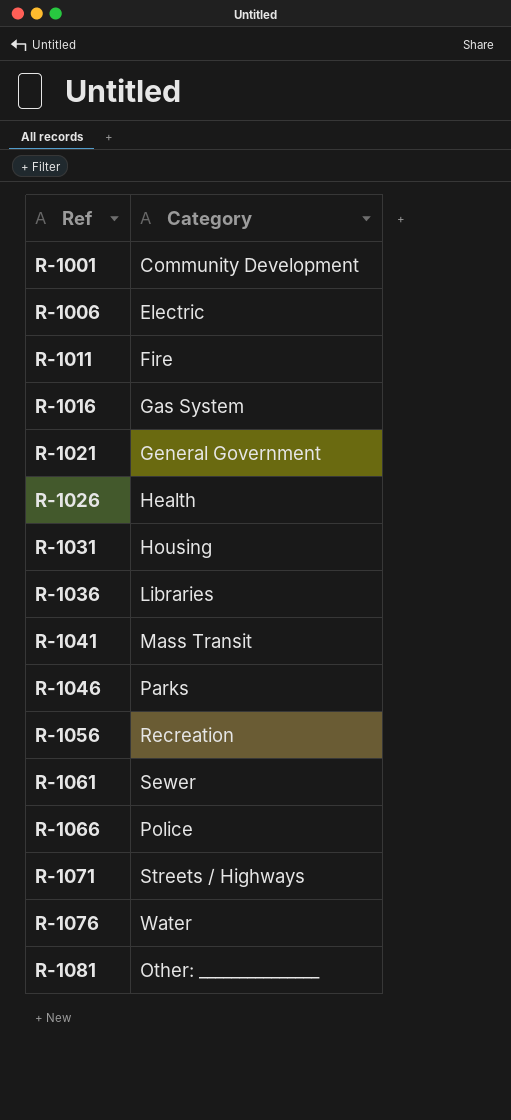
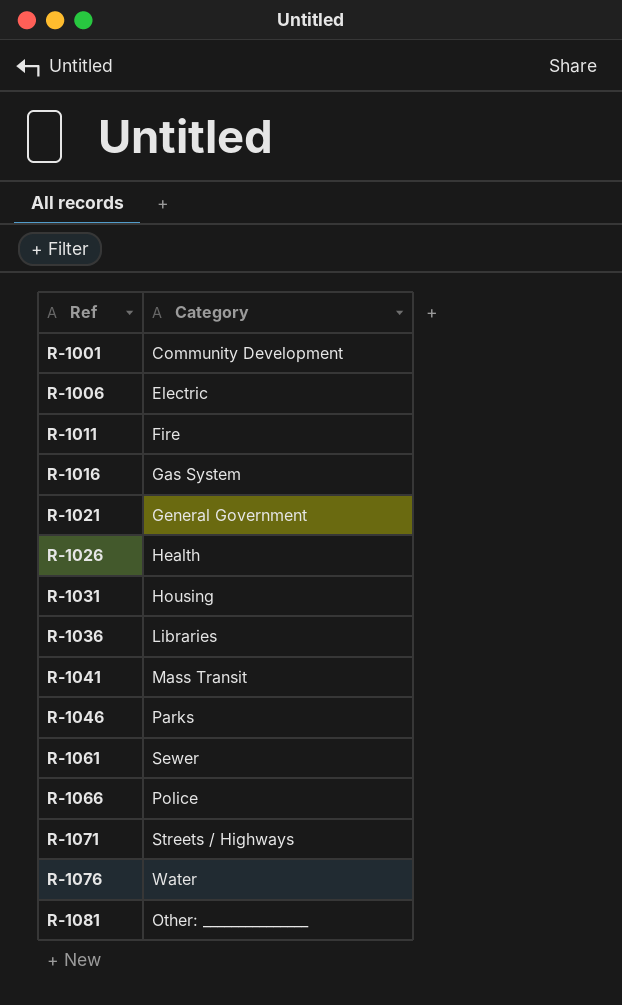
row R-1056: Recreation -> none

